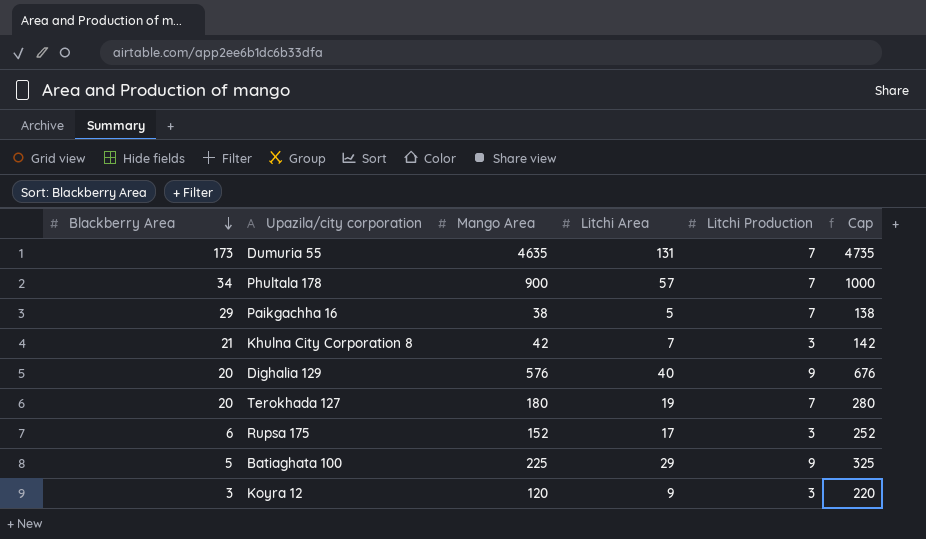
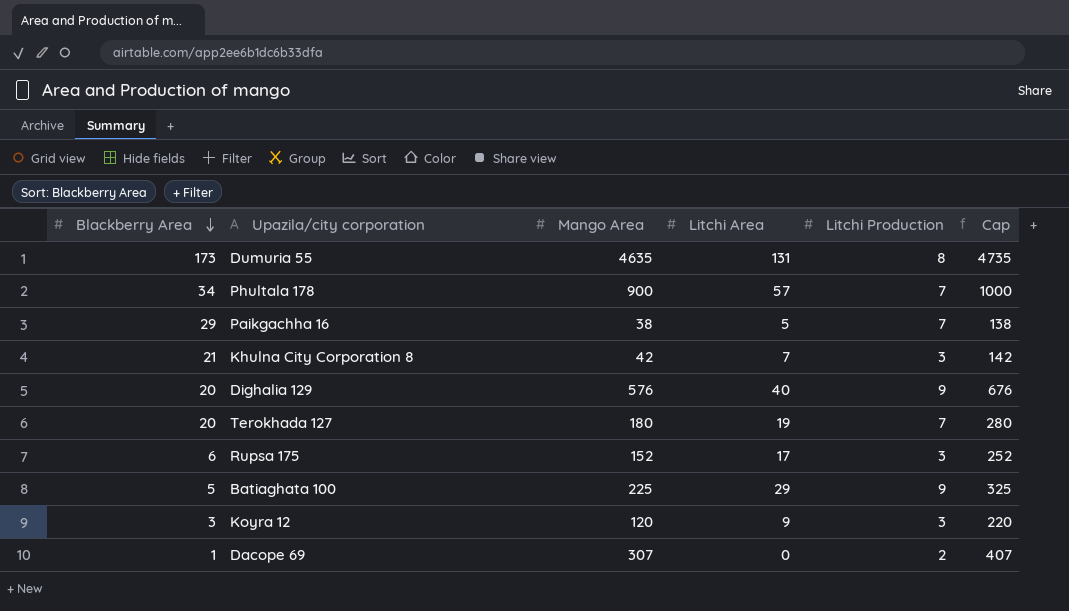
Dumuria 55 | Litchi Production: 7 -> 8
row Dacope 69: none -> 1 | 307 | 0 | 2 | 407

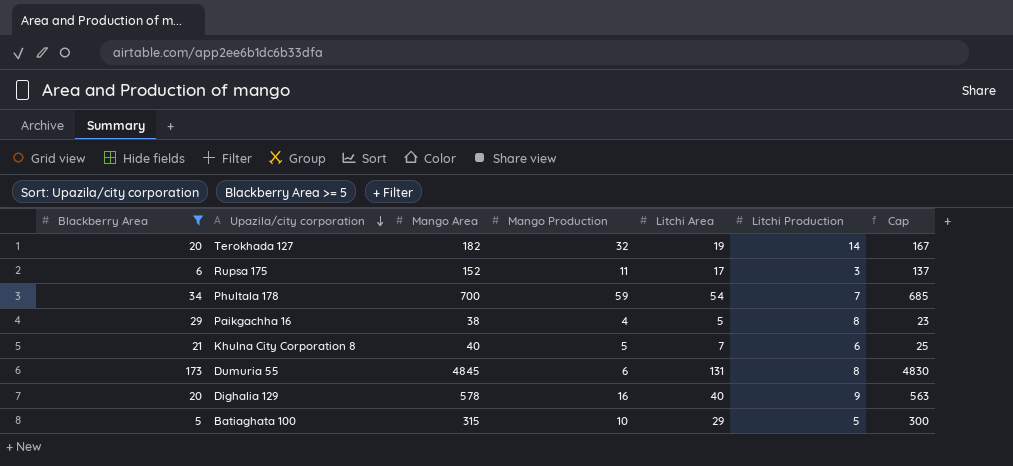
filter: none -> Blackberry Area >= 5
row order: Blackberry Area descending -> Upazila/city corporation descending
column Mango Production | position: none -> 4
column Cap | formula: [Mango Area] + 100 -> [Mango Area] - 15
Terokhada 127 | Mango Area: 180 -> 182
Terokhada 127 | Litchi Production: 7 -> 14
Phultala 178 | Mango Area: 900 -> 700
Phultala 178 | Litchi Area: 57 -> 54
Paikgachha 16 | Litchi Production: 7 -> 8
Khulna City Corporation 8 | Mango Area: 42 -> 40
Khulna City Corporation 8 | Litchi Production: 3 -> 6
Dumuria 55 | Mango Area: 4635 -> 4845
Dighalia 129 | Mango Area: 576 -> 578
Batiaghata 100 | Mango Area: 225 -> 315
Batiaghata 100 | Litchi Production: 9 -> 5

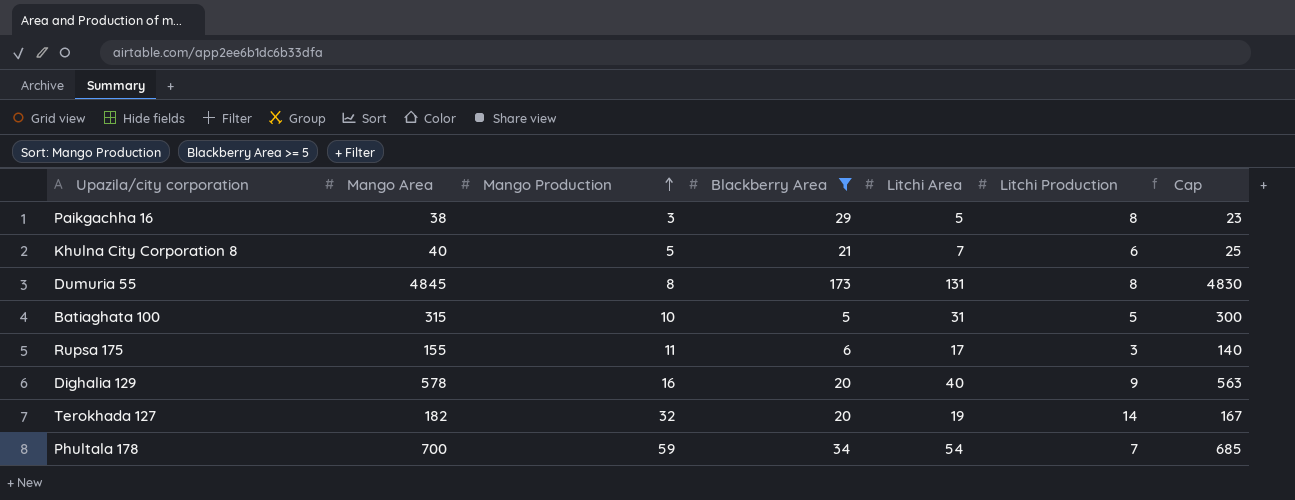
row order: Upazila/city corporation descending -> Mango Production ascending
column Blackberry Area | position: 1 -> 4
Paikgachha 16 | Mango Production: 4 -> 3
Dumuria 55 | Mango Production: 6 -> 8
Batiaghata 100 | Litchi Area: 29 -> 31
Rupsa 175 | Mango Area: 152 -> 155
Rupsa 175 | Cap: 137 -> 140

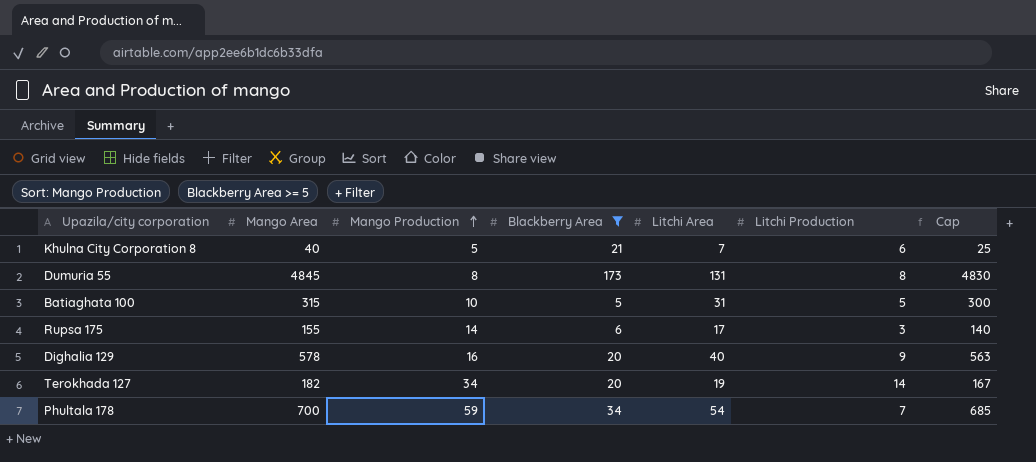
row Paikgachha 16: 38 | 3 | 29 | 5 | 8 | 23 -> none
Rupsa 175 | Mango Production: 11 -> 14
Terokhada 127 | Mango Production: 32 -> 34

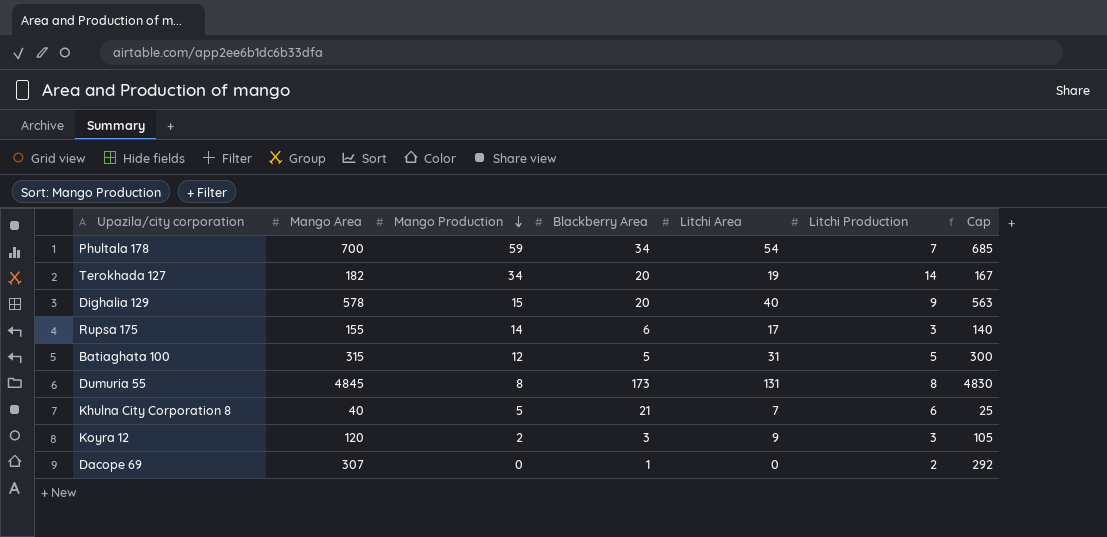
filter: Blackberry Area >= 5 -> none
row order: Mango Production ascending -> Mango Production descending
Dighalia 129 | Mango Production: 16 -> 15
Batiaghata 100 | Mango Production: 10 -> 12

